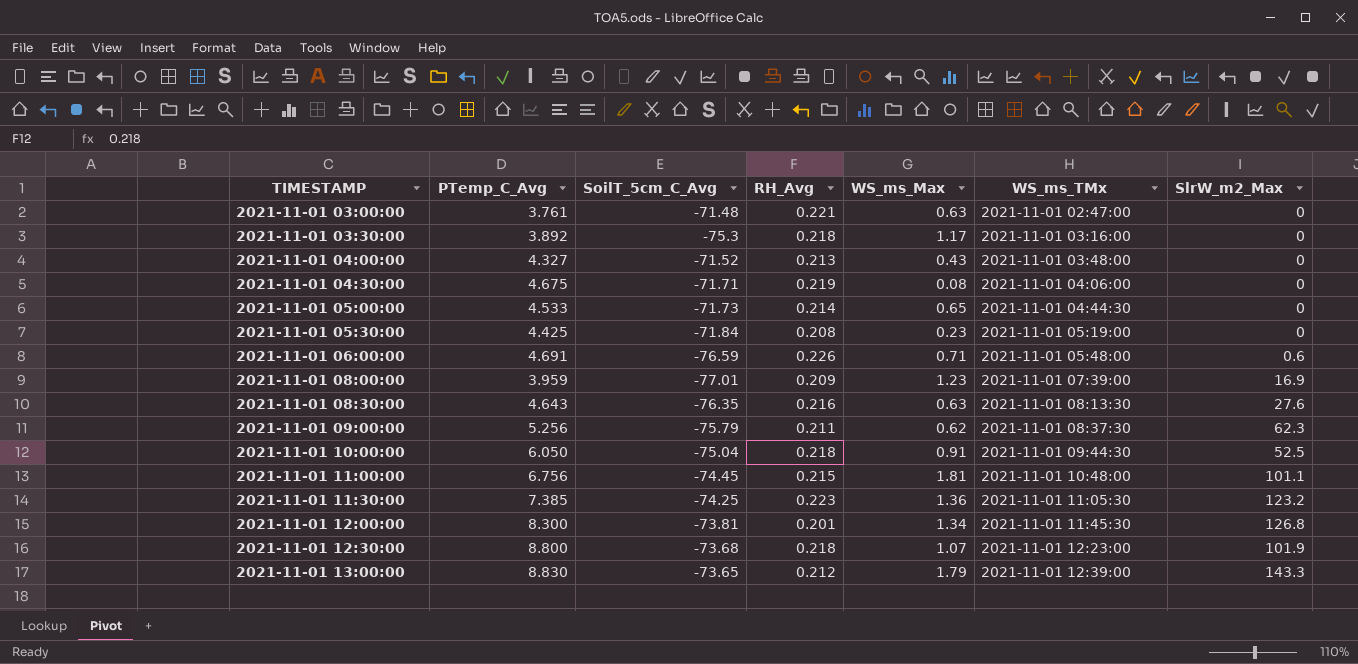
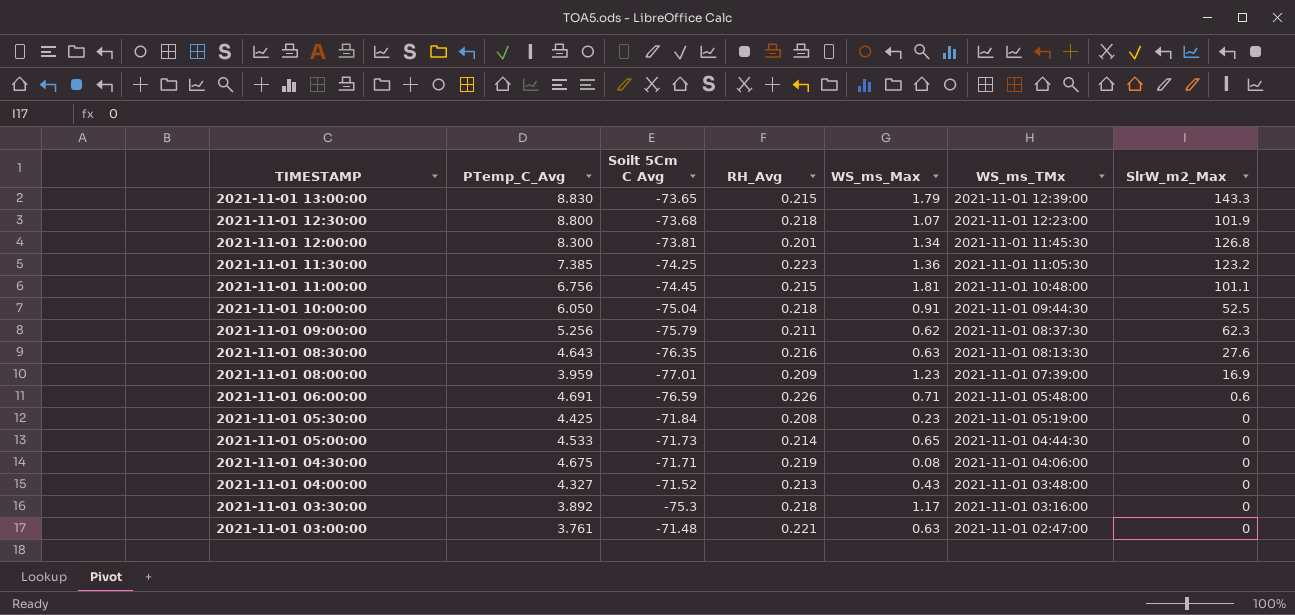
row order: TIMESTAMP ascending -> TIMESTAMP descending
column name: SoilT_5cm_C_Avg -> Soilt 5Cm C Avg
2021-11-01 13:00:00 | RH_Avg: 0.212 -> 0.215

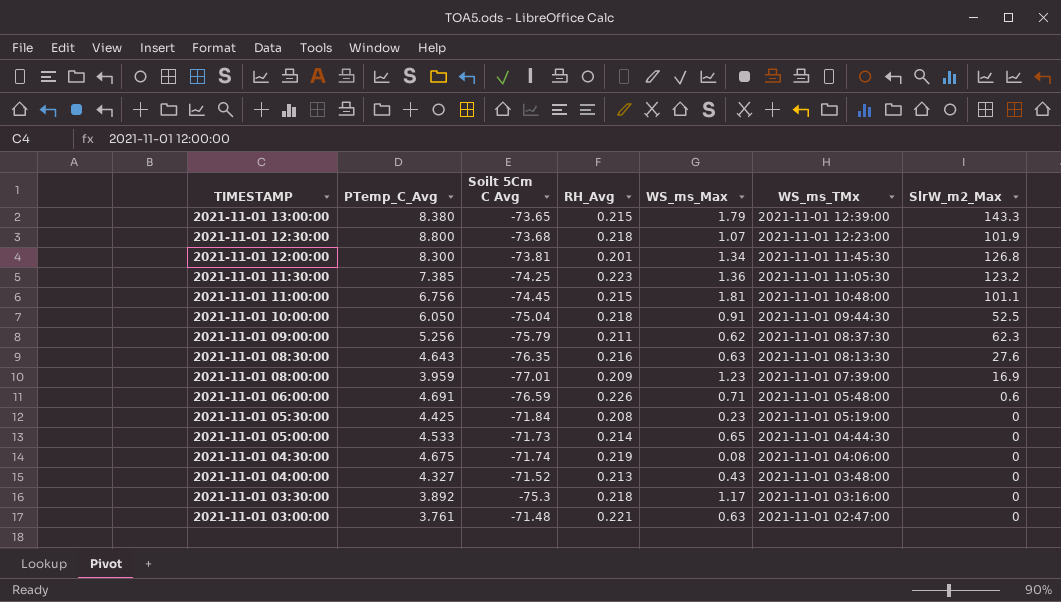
2021-11-01 13:00:00 | PTemp_C_Avg: 8.830 -> 8.380
2021-11-01 04:30:00 | Soilt 5Cm C Avg: -71.71 -> -71.74

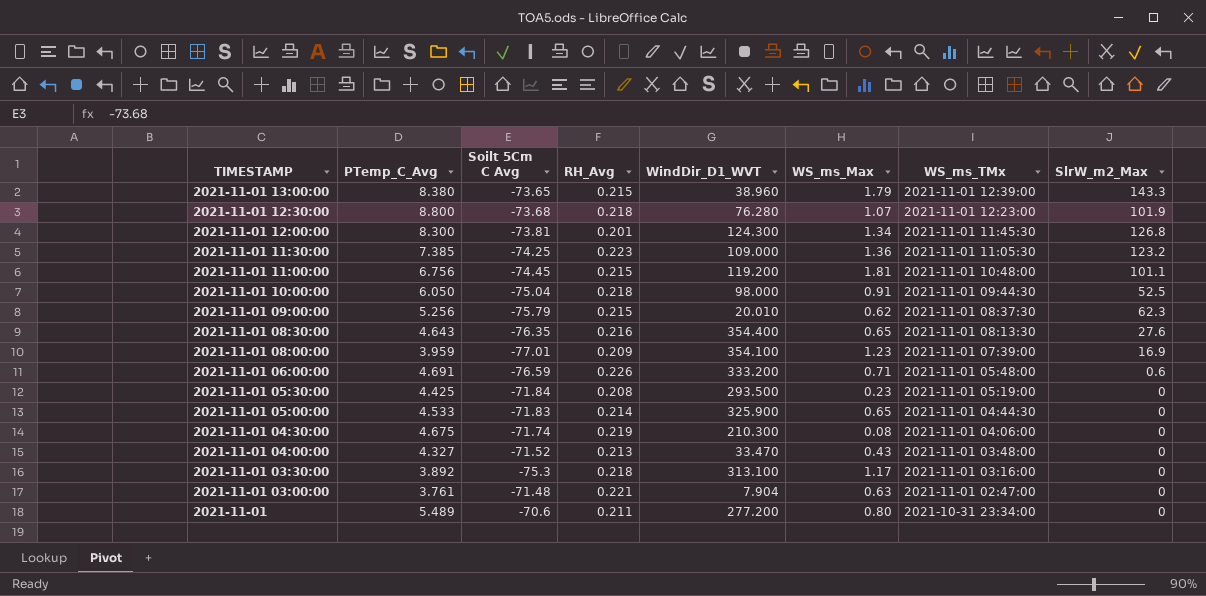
column WindDir_D1_WVT | position: none -> 5
2021-11-01 09:00:00 | RH_Avg: 0.211 -> 0.215
2021-11-01 08:30:00 | WS_ms_Max: 0.63 -> 0.65
2021-11-01 05:00:00 | Soilt 5Cm C Avg: -71.73 -> -71.83
row 2021-11-01: none -> 5.489 | -70.6 | 0.211 | 277.200 | 0.80 | 2021-10-31 23:34:00 | 0

